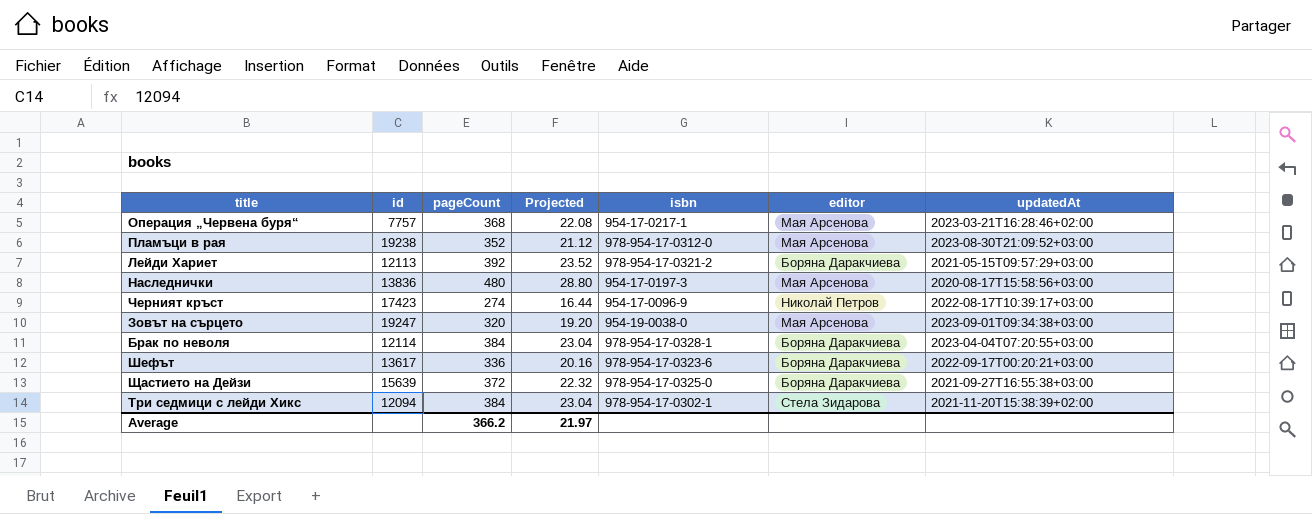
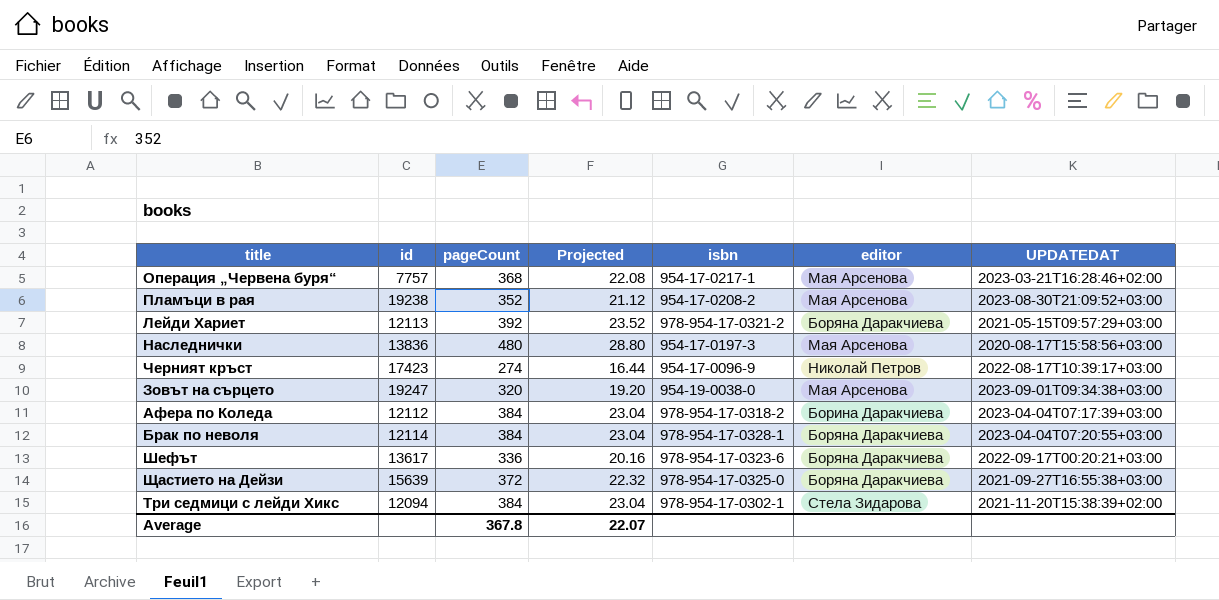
column name: updatedAt -> UPDATEDAT
Пламъци в рая | isbn: 978-954-17-0312-0 -> 954-17-0208-2
row Афера по Коледа: none -> 12112 | 384 | 23.04 | 978-954-17-0318-2 | Борина Даракчиева | 2023-04-04T07:17:39+03:00
Average | pageCount: 366.2 -> 367.8
Average | Projected: 21.97 -> 22.07

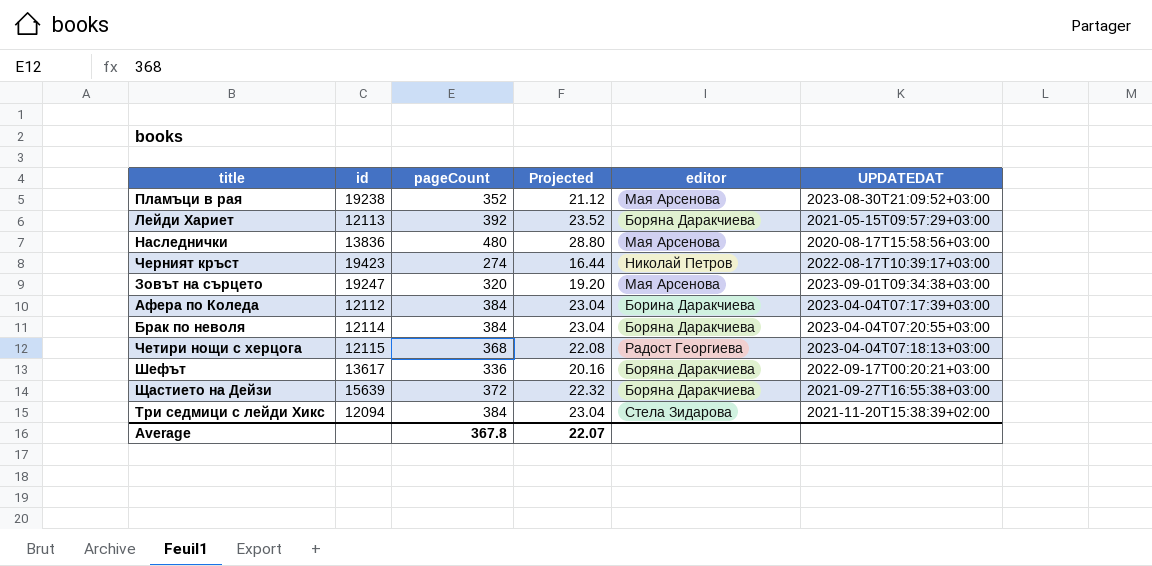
column isbn | position: 5 -> none
row Операция „Червена буря“: 7757 | 368 | 22.08 | 954-17-0217-1 | Мая Арсенова | 2023-03-21T16:28:46+02:00 -> none
Черният кръст | id: 17423 -> 19423
row Четири нощи с херцога: none -> 12115 | 368 | 22.08 | Радост Георгиева | 2023-04-04T07:18:13+03:00

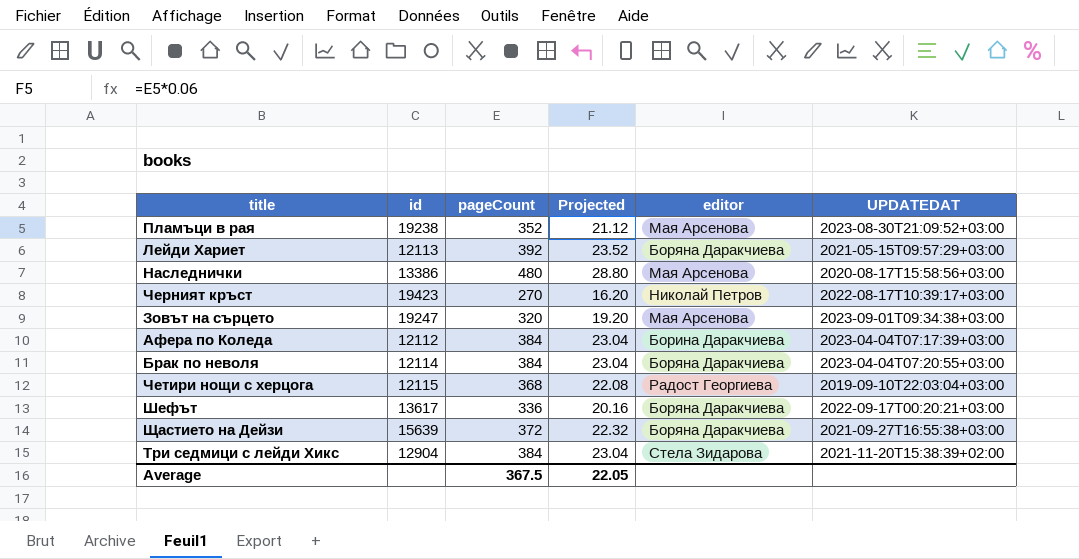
Наследнички | id: 13836 -> 13386
Черният кръст | pageCount: 274 -> 270
Черният кръст | Projected: 16.44 -> 16.20
Четири нощи с херцога | UPDATEDAT: 2023-04-04T07:18:13+03:00 -> 2019-09-10T22:03:04+03:00
Три седмици с лейди Хикс | id: 12094 -> 12904
Average | pageCount: 367.8 -> 367.5
Average | Projected: 22.07 -> 22.05

